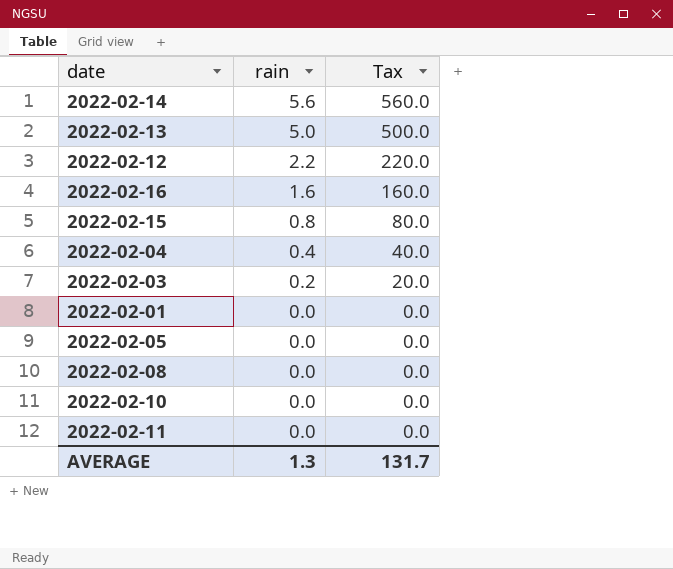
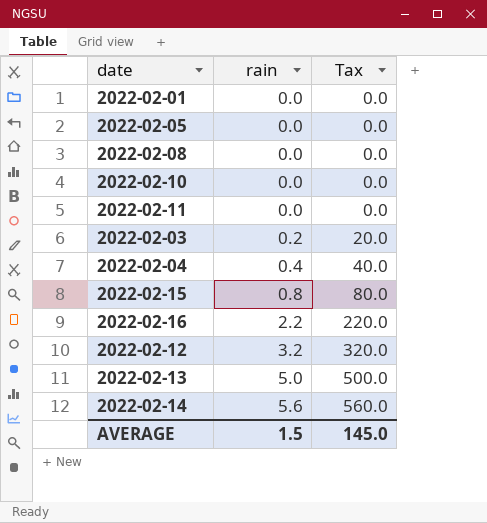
row order: rain descending -> rain ascending
2022-02-16 | rain: 1.6 -> 2.2
2022-02-16 | Tax: 160.0 -> 220.0
2022-02-12 | rain: 2.2 -> 3.2
2022-02-12 | Tax: 220.0 -> 320.0
AVERAGE | rain: 1.3 -> 1.5
AVERAGE | Tax: 131.7 -> 145.0

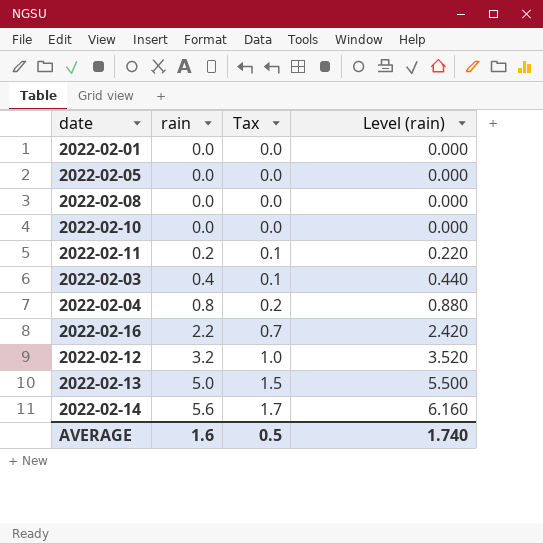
column Tax | formula: [rain] * 100 -> [rain] * 0.3
column Level (rain) | formula: none -> [rain] * 1.1
row 2022-02-15: 0.8 | 80.0 -> none
2022-02-11 | rain: 0.0 -> 0.2
2022-02-03 | rain: 0.2 -> 0.4
2022-02-04 | rain: 0.4 -> 0.8
AVERAGE | rain: 1.5 -> 1.6
AVERAGE | Tax: 145.0 -> 0.5

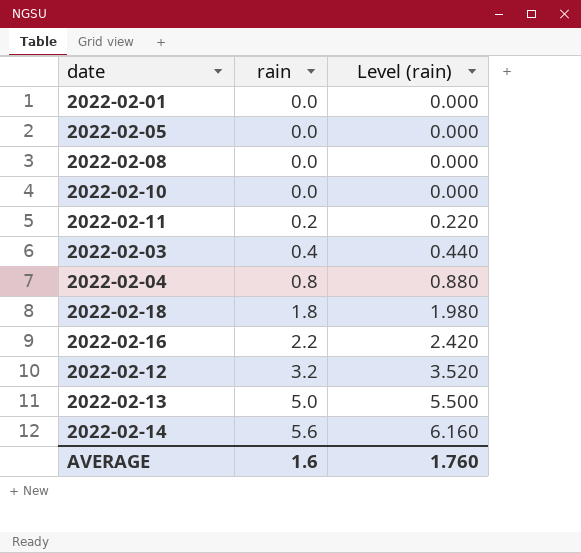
column Tax | formula: [rain] * 0.3 -> none
row 2022-02-18: none -> 1.8 | 1.980
AVERAGE | Level (rain): 1.740 -> 1.760

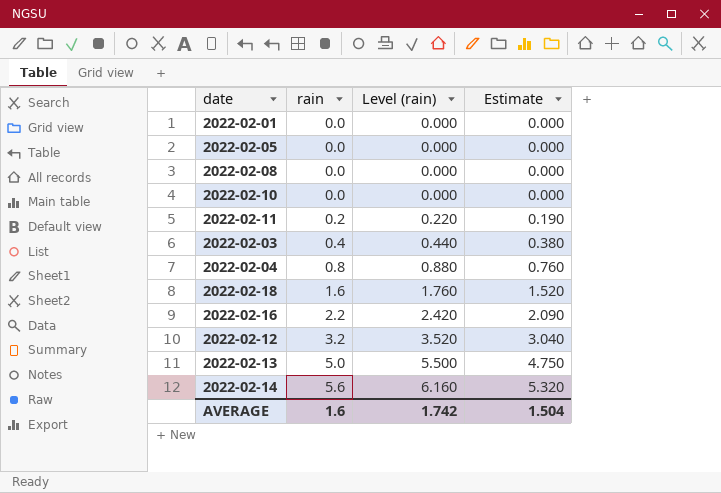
column Estimate | formula: none -> [rain] * 0.95
2022-02-18 | rain: 1.8 -> 1.6
2022-02-18 | Level (rain): 1.980 -> 1.760
AVERAGE | Level (rain): 1.760 -> 1.742

